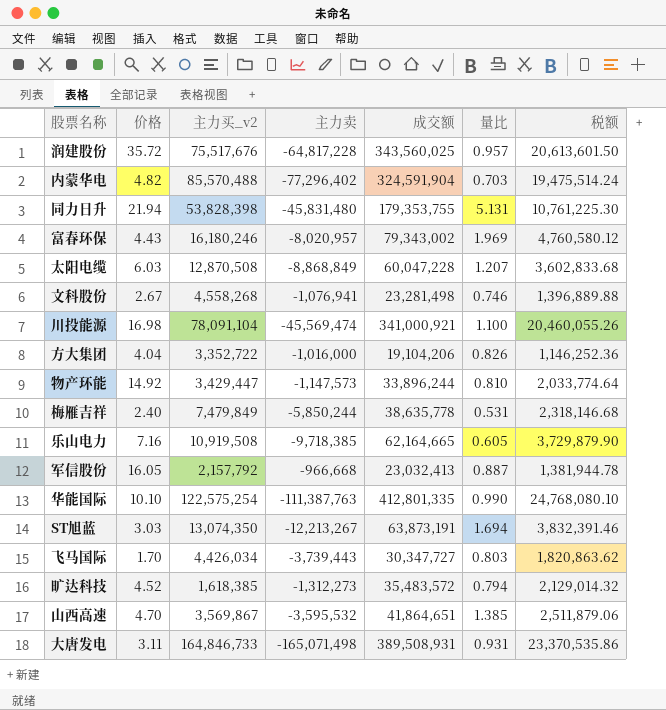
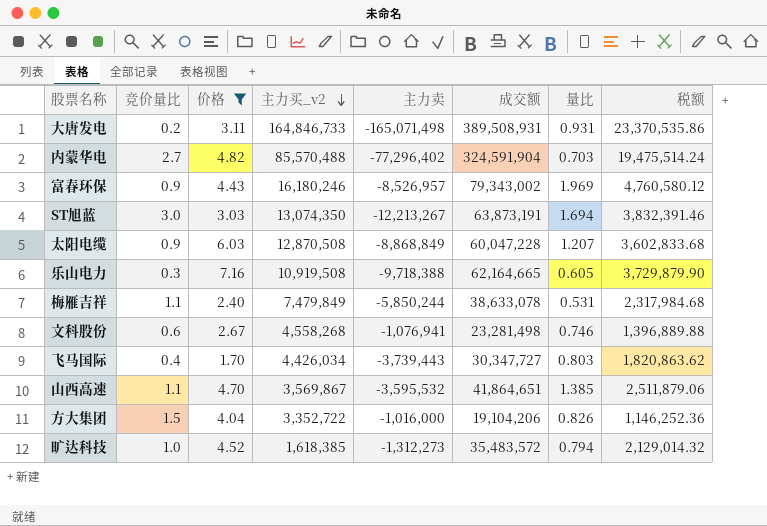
filter: none -> 价格 <= 7.16
row order: none -> 主力买_v2 descending
column 竞价量比 | position: none -> 2
富春环保 | 主力卖: -8,020,957 -> -8,526,957
乐山电力 | 主力卖: -9,718,385 -> -9,718,388
梅雁吉祥 | 成交额: 38,635,778 -> 38,633,078
梅雁吉祥 | 税额: 2,318,146.68 -> 2,317,984.68

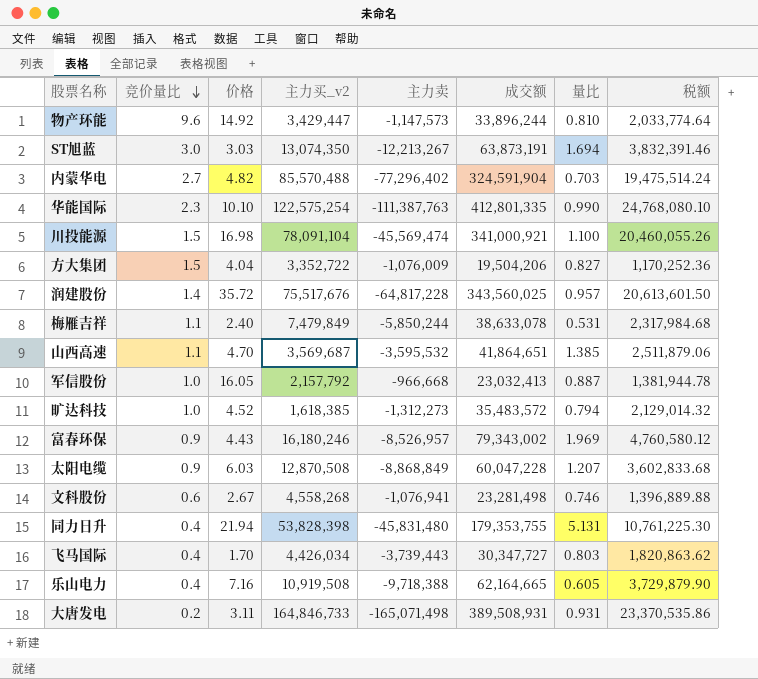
filter: 价格 <= 7.16 -> none
row order: 主力买_v2 descending -> 竞价量比 descending
方大集团 | 主力卖: -1,016,000 -> -1,076,009
方大集团 | 成交额: 19,104,206 -> 19,504,206
方大集团 | 量比: 0.826 -> 0.827
方大集团 | 税额: 1,146,252.36 -> 1,170,252.36
山西高速 | 主力买_v2: 3,569,867 -> 3,569,687
乐山电力 | 竞价量比: 0.3 -> 0.4

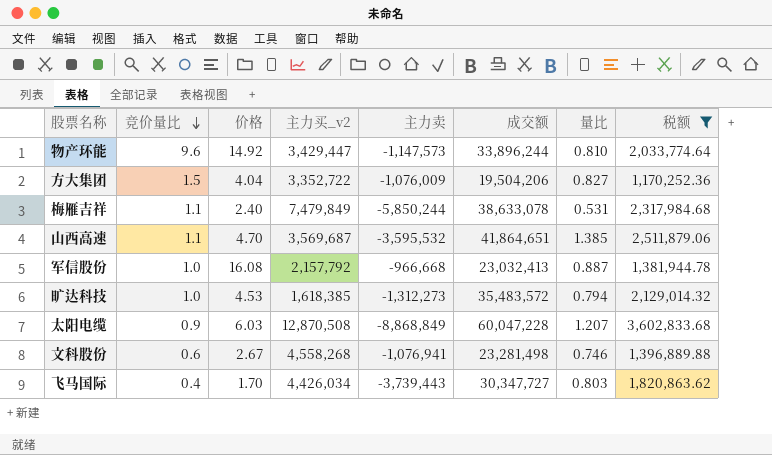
filter: none -> 税额 <= 3,602,833.68
军信股份 | 价格: 16.05 -> 16.08
旷达科技 | 价格: 4.52 -> 4.53

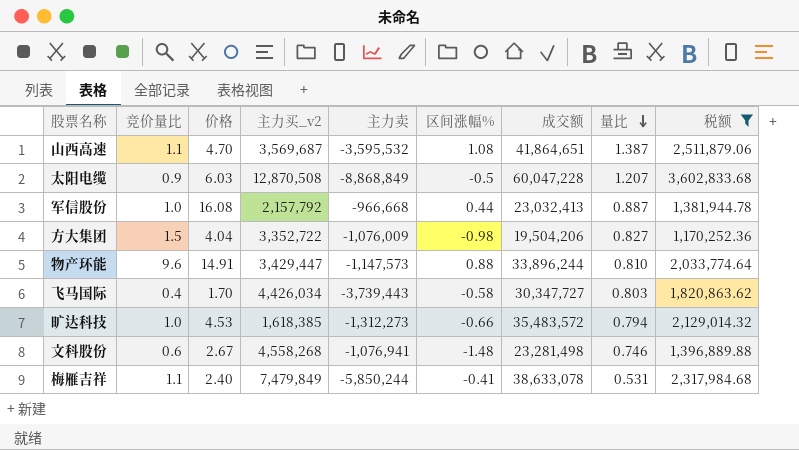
row order: 竞价量比 descending -> 量比 descending
column 区间涨幅% | position: none -> 6
山西高速 | 量比: 1.385 -> 1.387
物产环能 | 价格: 14.92 -> 14.91

